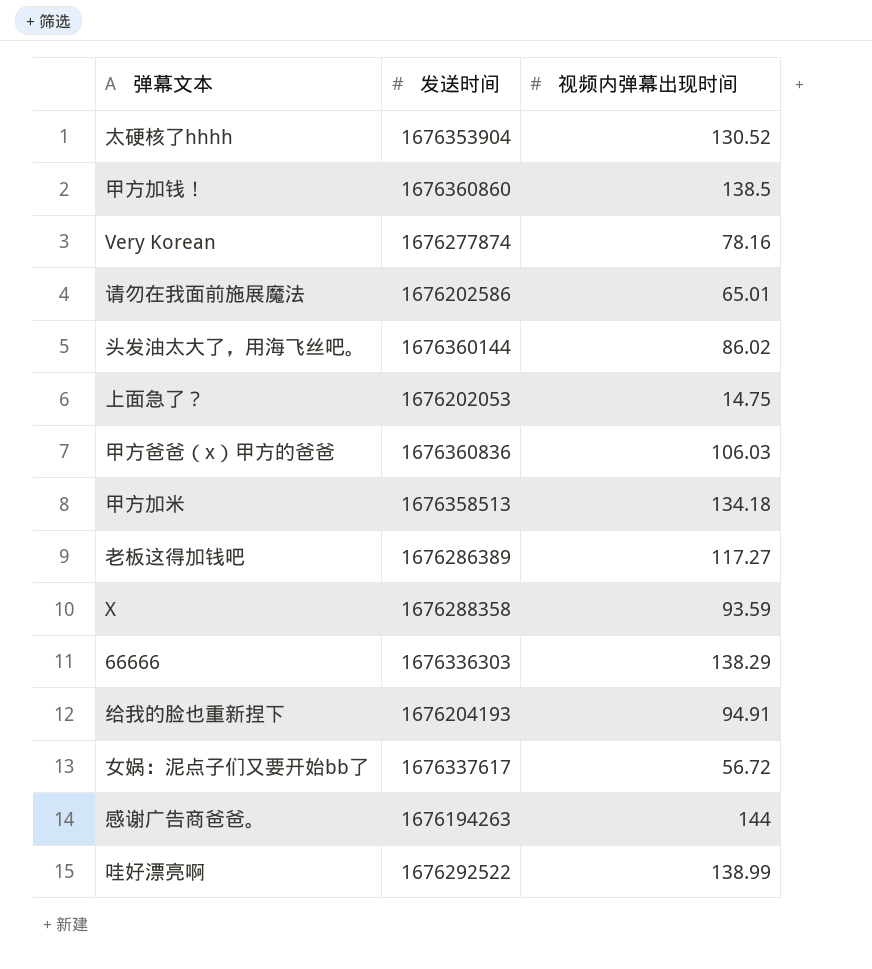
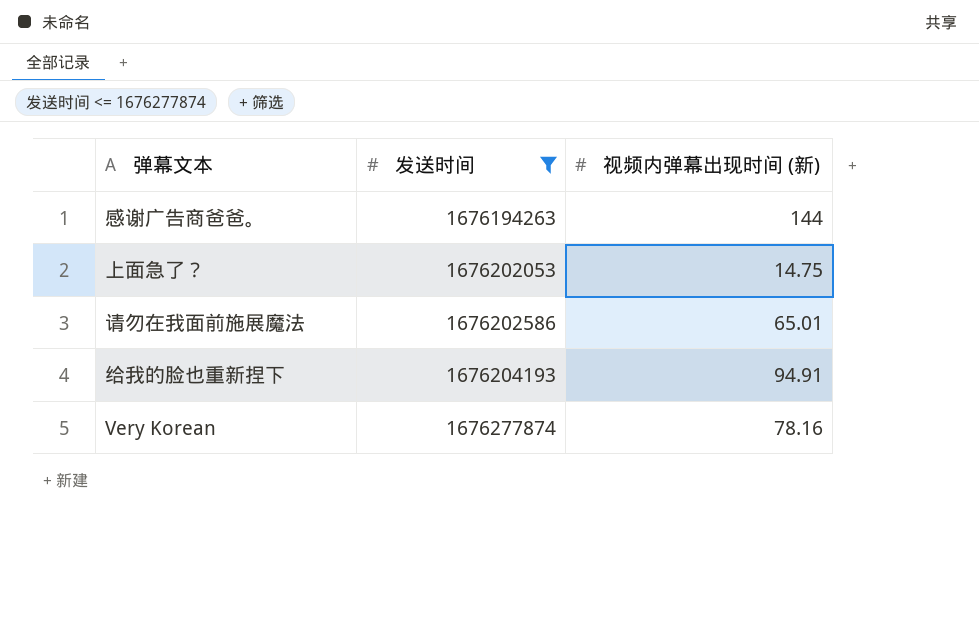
filter: none -> 发送时间 <= 1676277874
row order: none -> 发送时间 ascending
column name: 视频内弹幕出现时间 -> 视频内弹幕出现时间 (新)

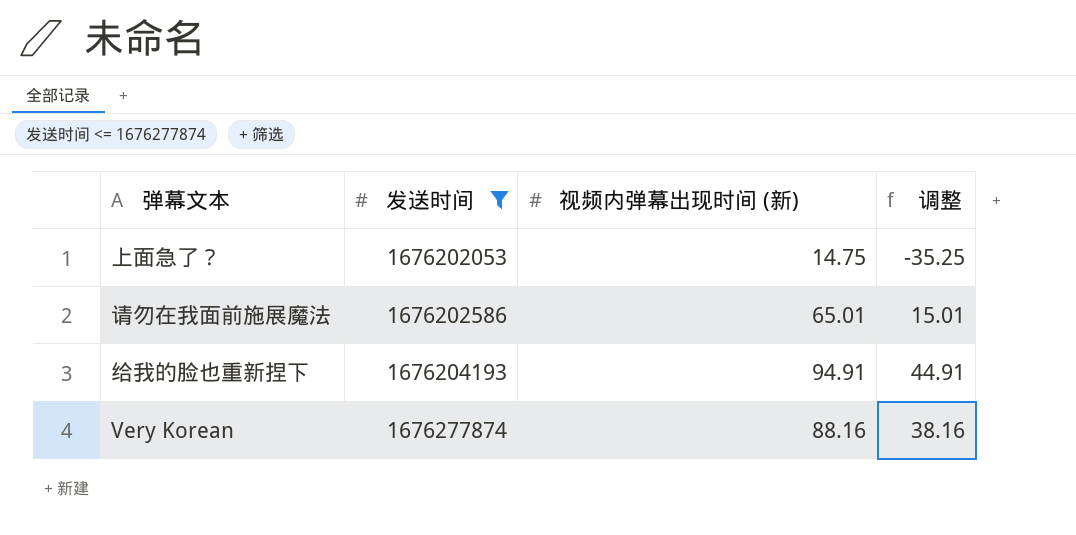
column 调整 | formula: none -> [视频内弹幕出现时间 (新)] - 50
row 感谢广告商爸爸。: 1676194263 | 144 -> none
Very Korean | 视频内弹幕出现时间 (新): 78.16 -> 88.16

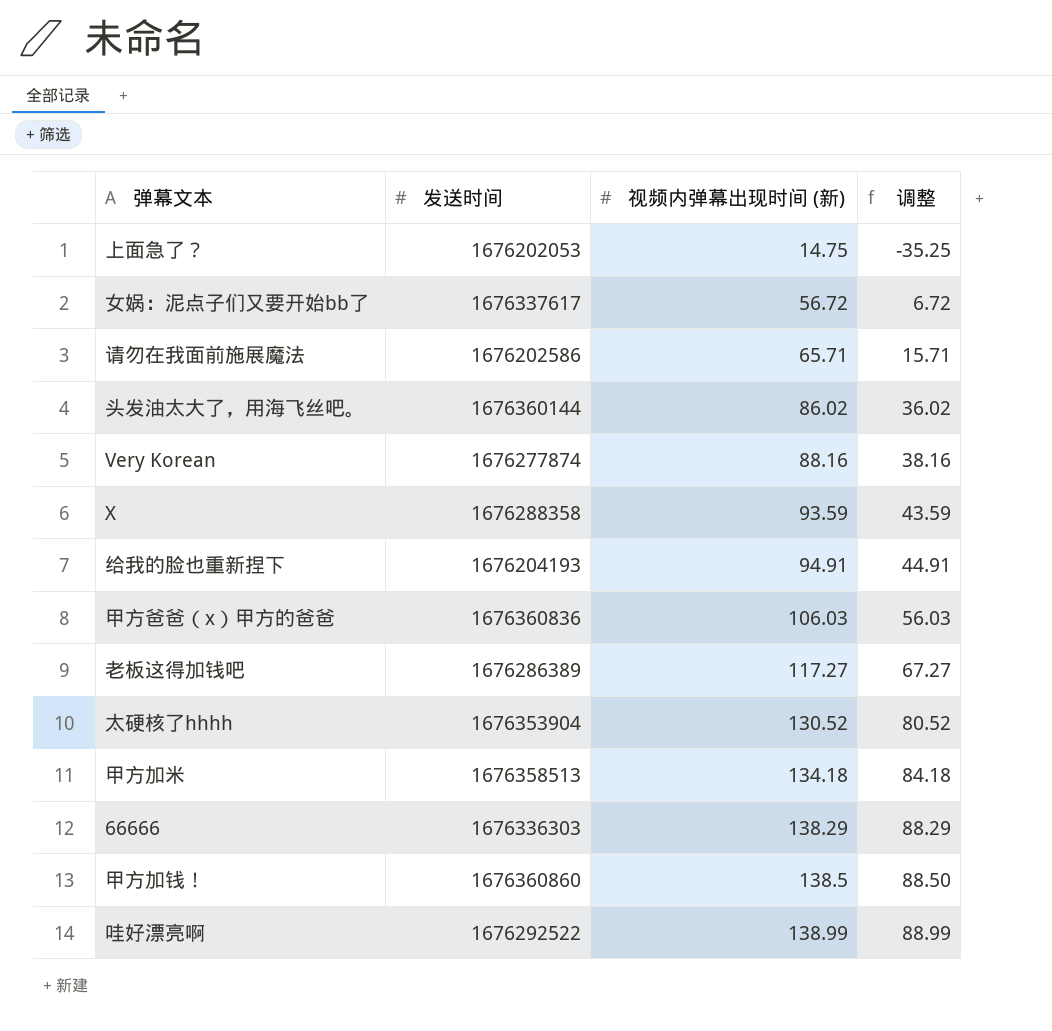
filter: 发送时间 <= 1676277874 -> none
row order: 发送时间 ascending -> 视频内弹幕出现时间 (新) ascending
请勿在我面前施展魔法 | 视频内弹幕出现时间 (新): 65.01 -> 65.71
请勿在我面前施展魔法 | 调整: 15.01 -> 15.71

